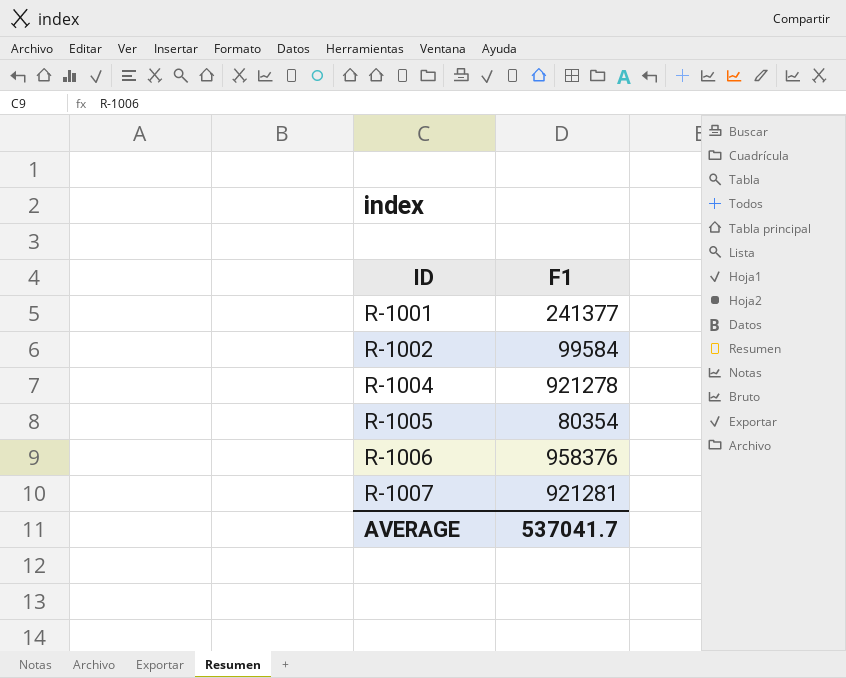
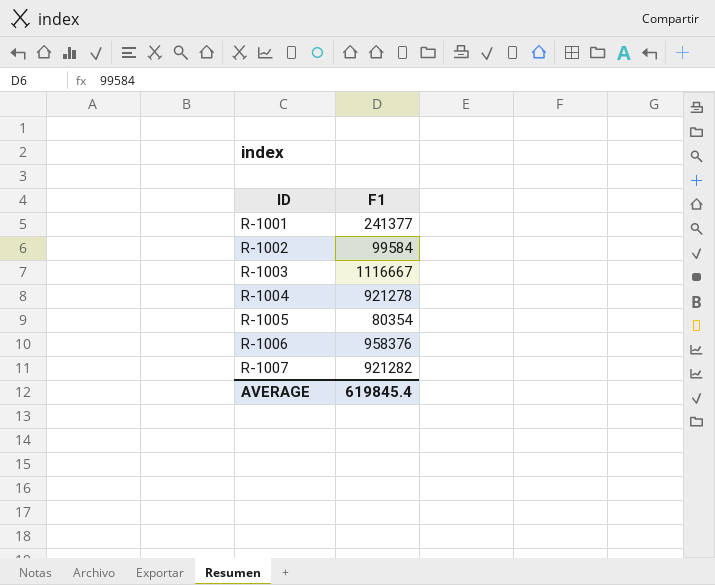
row R-1003: none -> 1116667
R-1007 | F1: 921281 -> 921282
AVERAGE | F1: 537041.7 -> 619845.4

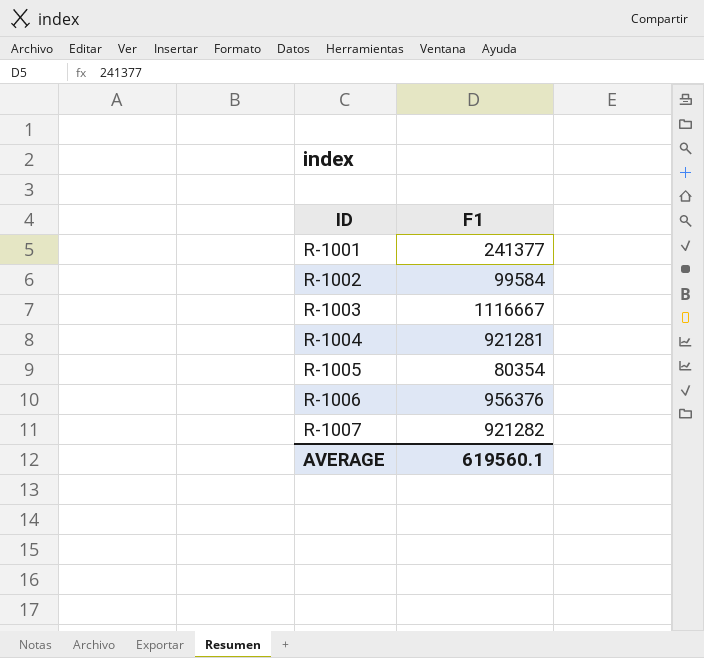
R-1004 | F1: 921278 -> 921281
R-1006 | F1: 958376 -> 956376
AVERAGE | F1: 619845.4 -> 619560.1

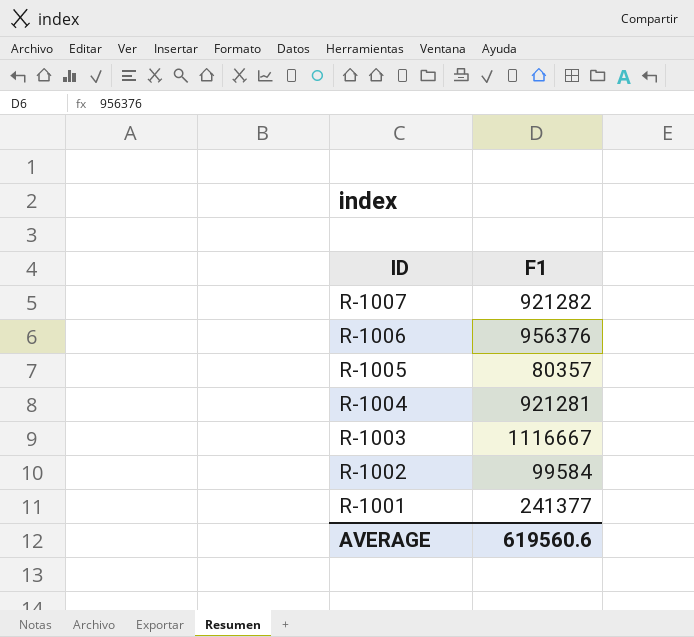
row order: ID ascending -> ID descending
R-1005 | F1: 80354 -> 80357
AVERAGE | F1: 619560.1 -> 619560.6

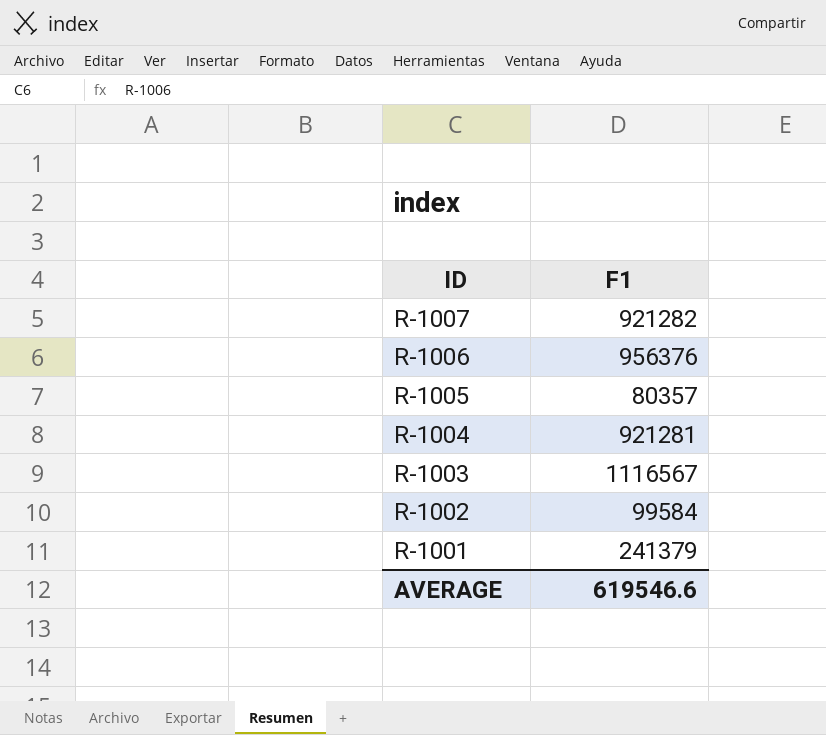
R-1003 | F1: 1116667 -> 1116567
R-1001 | F1: 241377 -> 241379
AVERAGE | F1: 619560.6 -> 619546.6

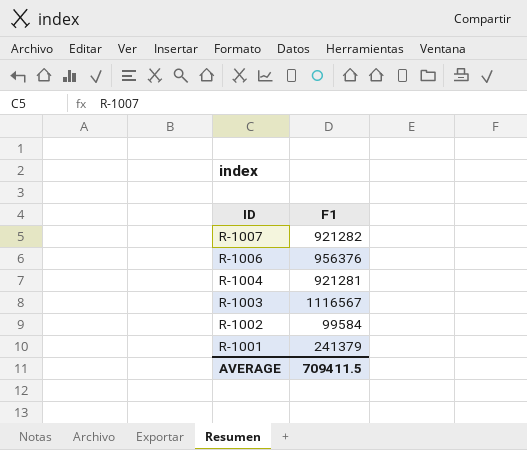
row R-1005: 80357 -> none
AVERAGE | F1: 619546.6 -> 709411.5

